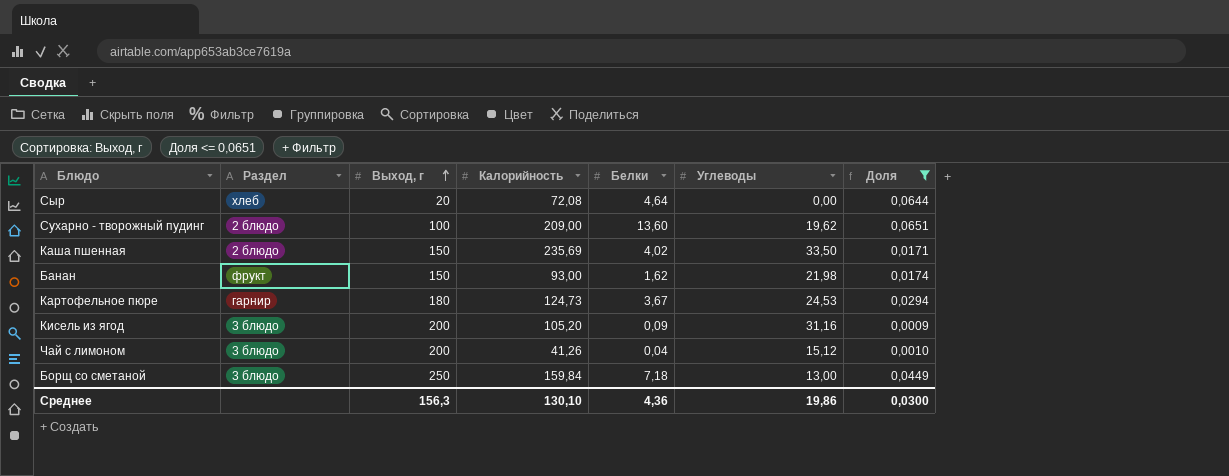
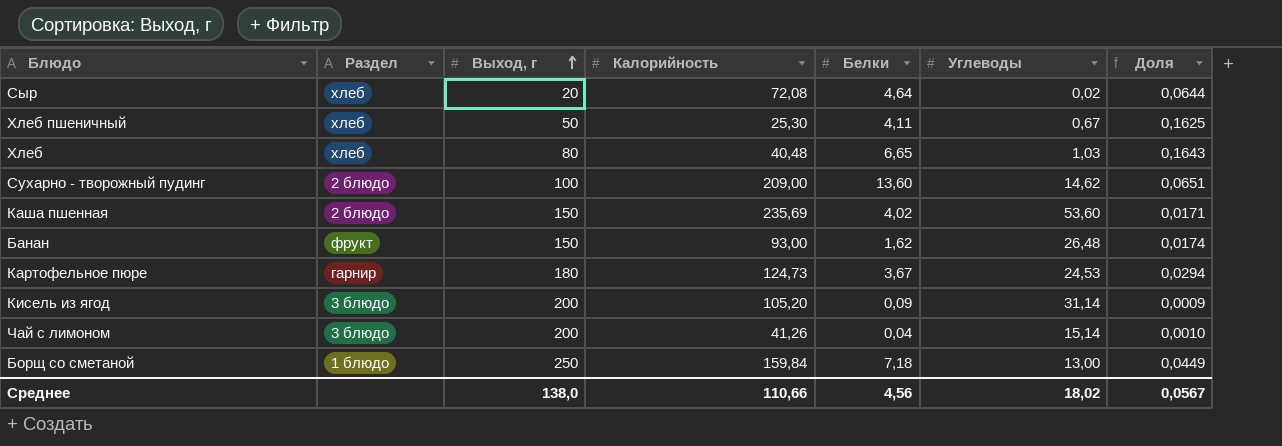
filter: Доля <= 0,0651 -> none
Сыр | Углеводы: 0,00 -> 0,02
Сухарно - творожный пудинг | Углеводы: 19,62 -> 14,62
Каша пшенная | Углеводы: 33,50 -> 53,60
Банан | Углеводы: 21,98 -> 26,48
Кисель из ягод | Углеводы: 31,16 -> 31,14
Чай с лимоном | Углеводы: 15,12 -> 15,14
Борщ со сметаной | Раздел: 3 блюдо -> 1 блюдо
Среднее | Выход, г: 156,3 -> 138,0
Среднее | Калорийность: 130,10 -> 110,66
Среднее | Белки: 4,36 -> 4,56
Среднее | Углеводы: 19,86 -> 18,02
Среднее | Доля: 0,0300 -> 0,0567

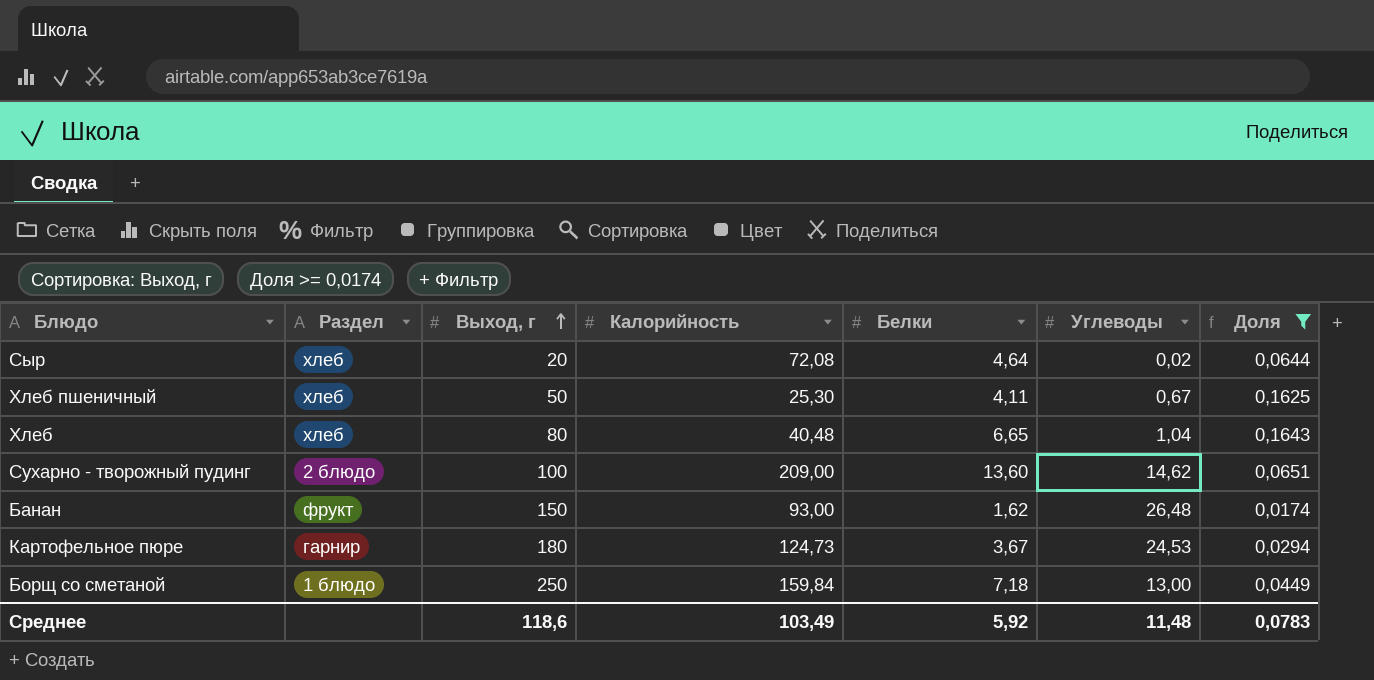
filter: none -> Доля >= 0,0174
Хлеб | Углеводы: 1,03 -> 1,04
Среднее | Выход, г: 138,0 -> 118,6
Среднее | Калорийность: 110,66 -> 103,49
Среднее | Белки: 4,56 -> 5,92
Среднее | Углеводы: 18,02 -> 11,48
Среднее | Доля: 0,0567 -> 0,0783

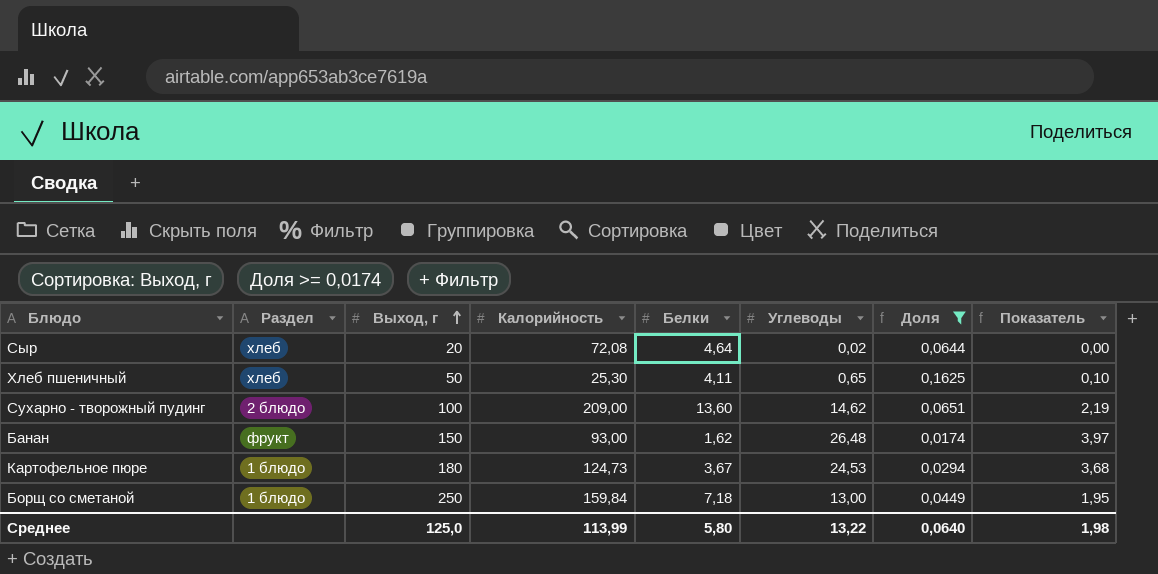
column Показатель | formula: none -> [Углеводы] * 0,15
row Хлеб: хлеб | 80 | 40,48 | 6,65 | 1,04 | 0,1643 -> none
Хлеб пшеничный | Углеводы: 0,67 -> 0,65
Картофельное пюре | Раздел: гарнир -> 1 блюдо
Среднее | Выход, г: 118,6 -> 125,0
Среднее | Калорийность: 103,49 -> 113,99
Среднее | Белки: 5,92 -> 5,80
Среднее | Углеводы: 11,48 -> 13,22
Среднее | Доля: 0,0783 -> 0,0640

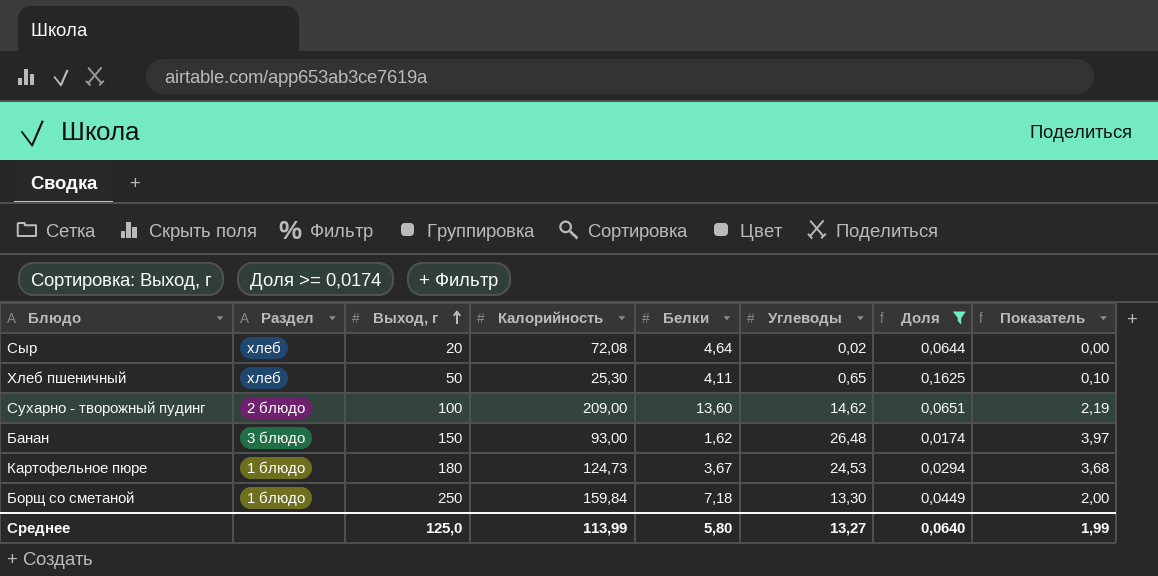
Банан | Раздел: фрукт -> 3 блюдо
Борщ со сметаной | Углеводы: 13,00 -> 13,30
Борщ со сметаной | Показатель: 1,95 -> 2,00
Среднее | Углеводы: 13,22 -> 13,27
Среднее | Показатель: 1,98 -> 1,99

